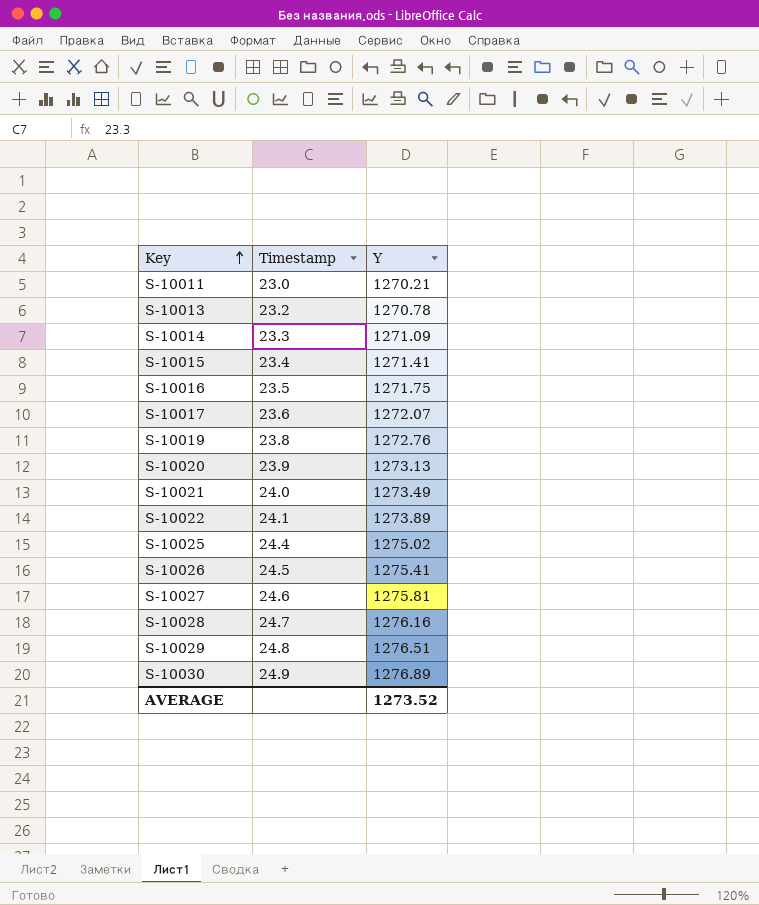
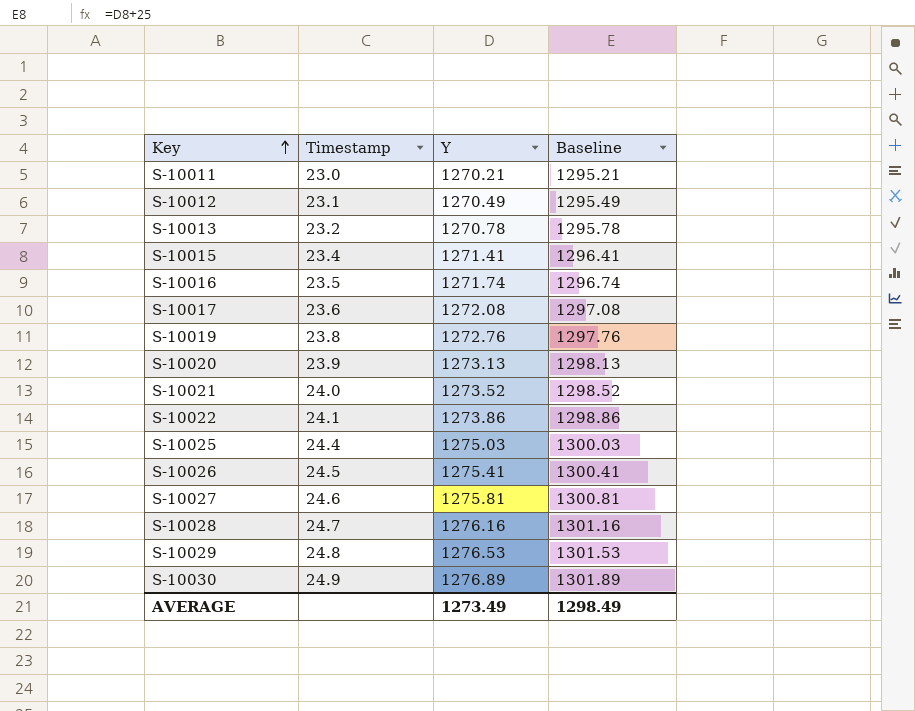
column Baseline | formula: none -> [Y] + 25
row S-10014: 23.3 | 1271.09 -> none
row S-10012: none -> 23.1 | 1270.49 | 1295.49
S-10016 | Y: 1271.75 -> 1271.74
S-10017 | Y: 1272.07 -> 1272.08
S-10021 | Y: 1273.49 -> 1273.52
S-10022 | Y: 1273.89 -> 1273.86
S-10025 | Y: 1275.02 -> 1275.03
S-10029 | Y: 1276.51 -> 1276.53
AVERAGE | Y: 1273.52 -> 1273.49

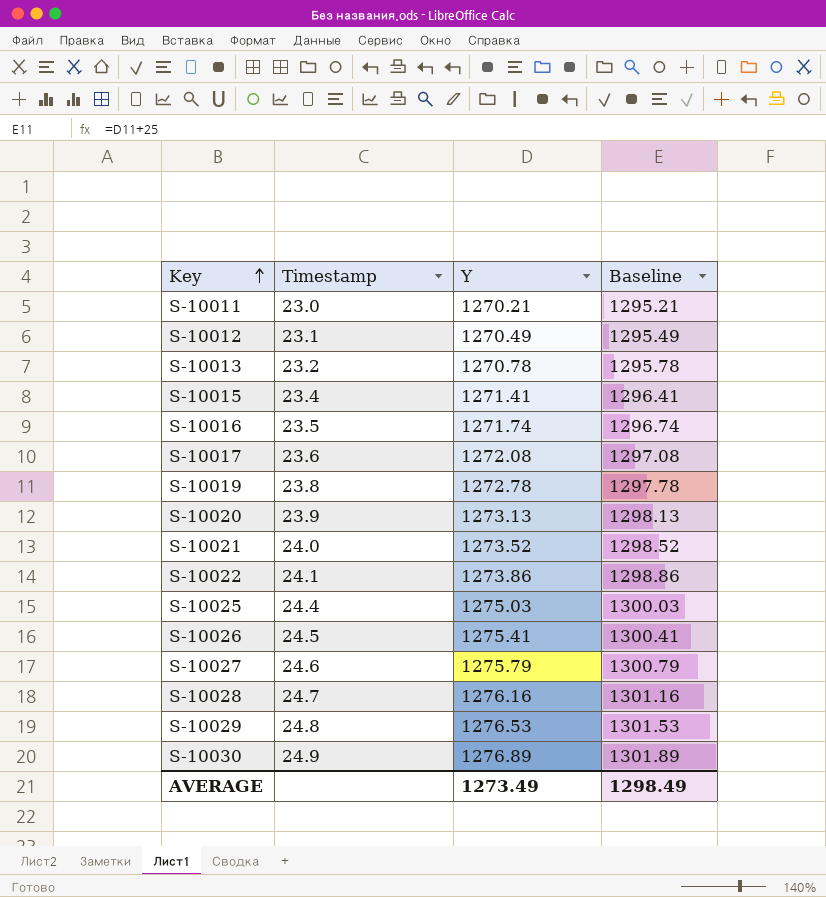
S-10019 | Y: 1272.76 -> 1272.78
S-10019 | Baseline: 1297.76 -> 1297.78
S-10027 | Y: 1275.81 -> 1275.79
S-10027 | Baseline: 1300.81 -> 1300.79

